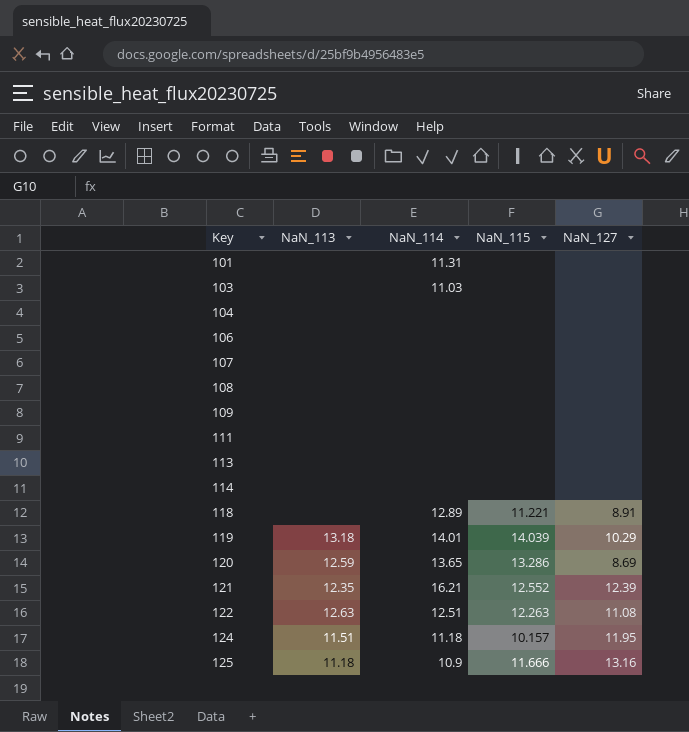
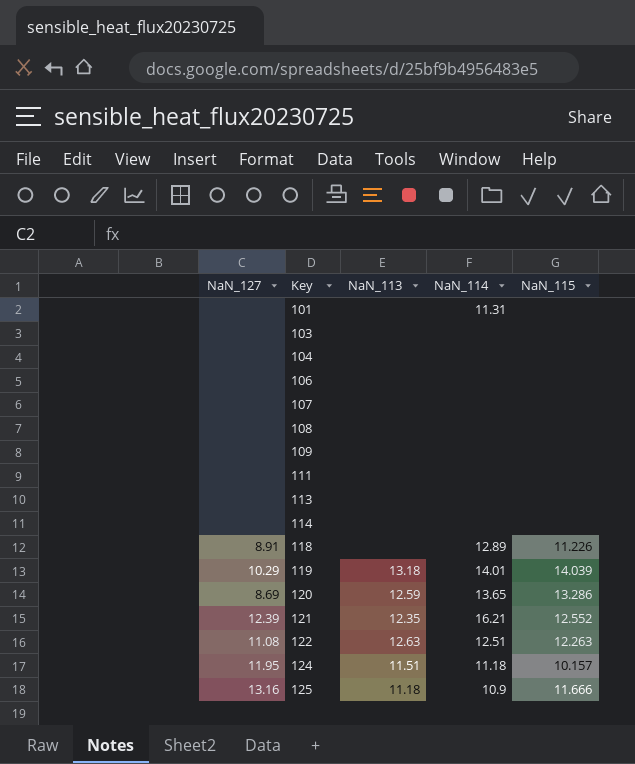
column NaN_127 | position: 5 -> 1
103 | NaN_114: 11.03 -> none
118 | NaN_115: 11.221 -> 11.226

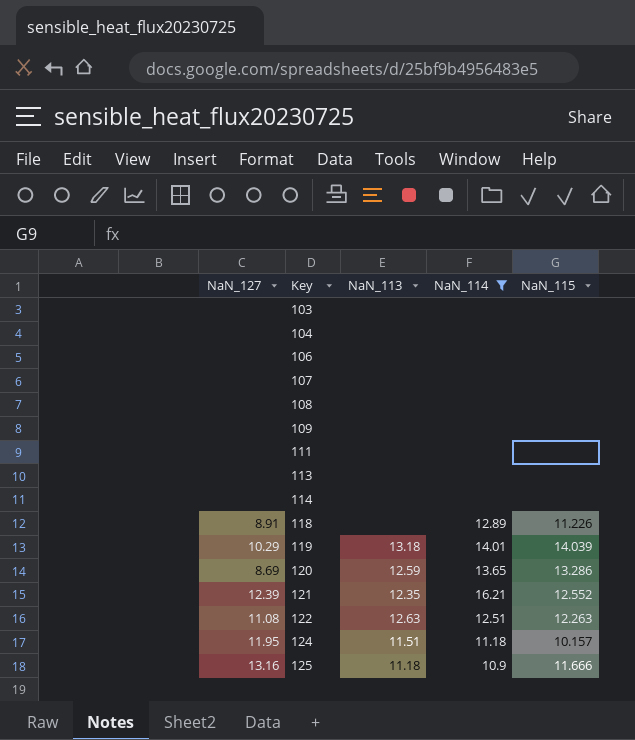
filter: none -> NaN_114 != 11.31

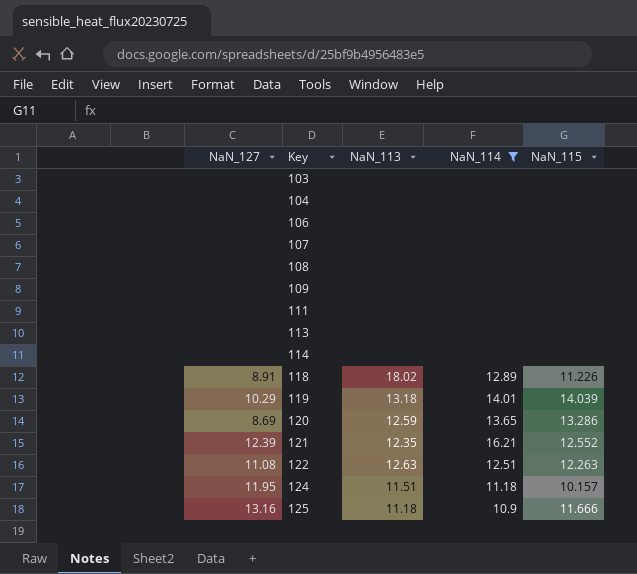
118 | NaN_113: none -> 18.02

